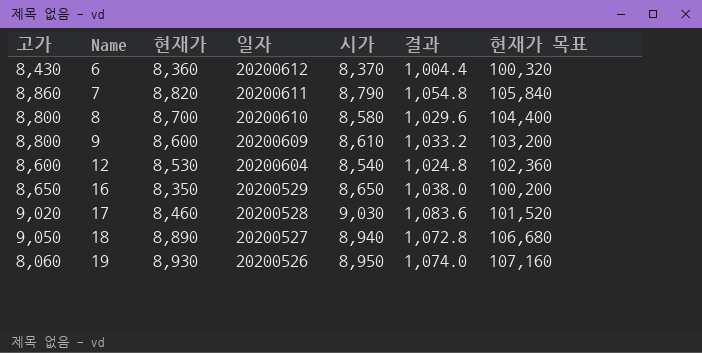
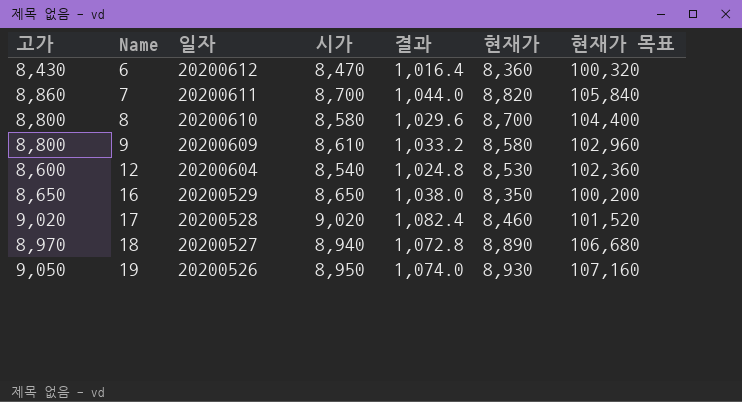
column 현재가 | position: 3 -> 6
6 | 시가: 8,370 -> 8,470
6 | 결과: 1,004.4 -> 1,016.4
7 | 시가: 8,790 -> 8,700
7 | 결과: 1,054.8 -> 1,044.0
9 | 현재가: 8,600 -> 8,580
9 | 현재가 목표: 103,200 -> 102,960
17 | 시가: 9,030 -> 9,020
17 | 결과: 1,083.6 -> 1,082.4
18 | 고가: 9,050 -> 8,970
19 | 고가: 8,060 -> 9,050

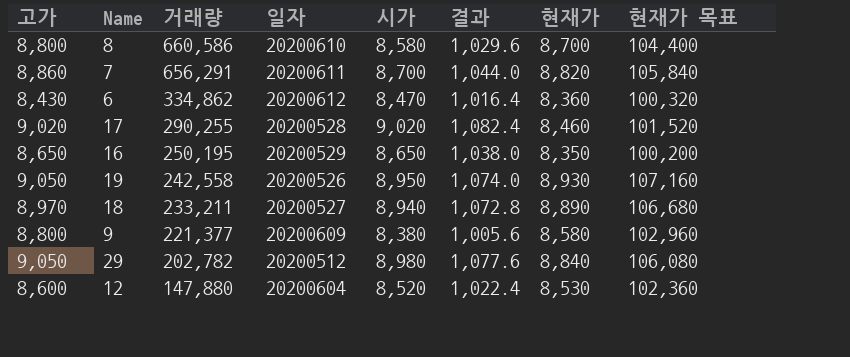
row order: Name ascending -> 거래량 descending
column 거래량 | position: none -> 3
9 | 시가: 8,610 -> 8,380
9 | 결과: 1,033.2 -> 1,005.6
row 29: none -> 9,050 | 202,782 | 20200512 | 8,980 | 1,077.6 | 8,840 | 106,080
12 | 시가: 8,540 -> 8,520
12 | 결과: 1,024.8 -> 1,022.4

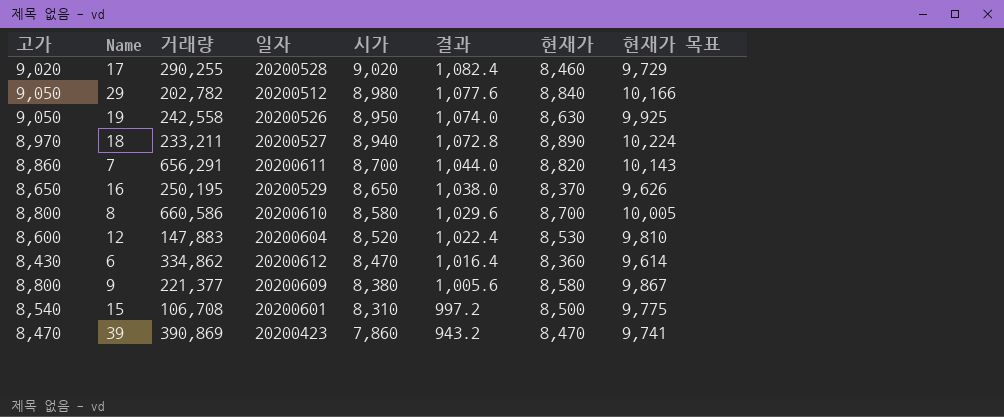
row order: 거래량 descending -> 시가 descending
column 현재가 목표 | formula: [현재가] * 12 -> [현재가] * 1.15
19 | 현재가: 8,930 -> 8,630
16 | 현재가: 8,350 -> 8,370
12 | 거래량: 147,880 -> 147,883
row 15: none -> 8,540 | 106,708 | 20200601 | 8,310 | 997.2 | 8,500 | 9,775
row 39: none -> 8,470 | 390,869 | 20200423 | 7,860 | 943.2 | 8,470 | 9,741

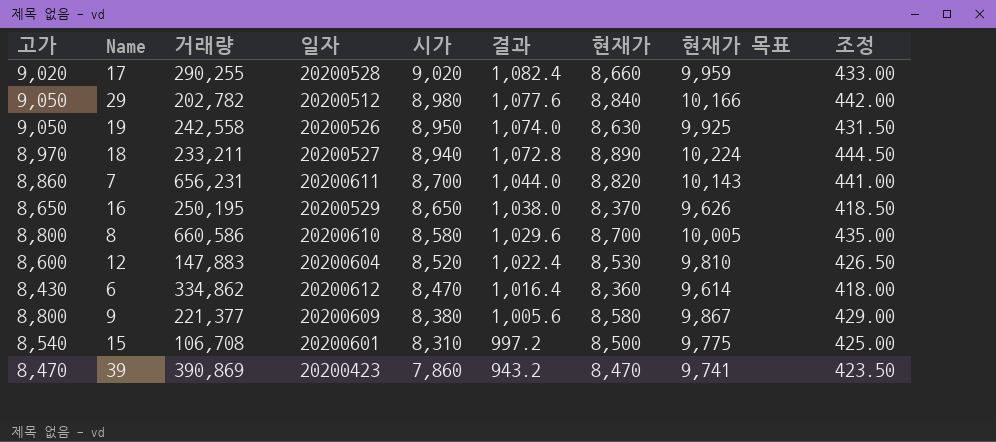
column 조정 | formula: none -> [현재가] * 0.05
17 | 현재가: 8,460 -> 8,660
17 | 현재가 목표: 9,729 -> 9,959
7 | 거래량: 656,291 -> 656,231

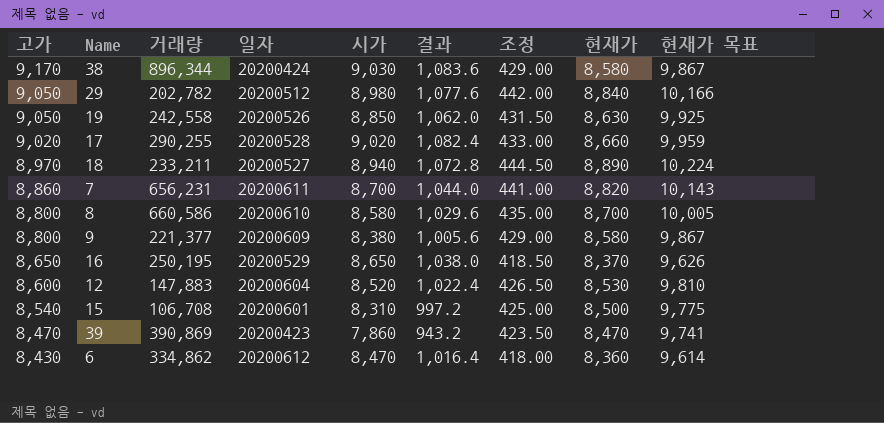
row order: 시가 descending -> 고가 descending
column 조정 | position: 9 -> 7
row 38: none -> 9,170 | 896,344 | 20200424 | 9,030 | 1,083.6 | 429.00 | 8,580 | 9,867
19 | 시가: 8,950 -> 8,850
19 | 결과: 1,074.0 -> 1,062.0

